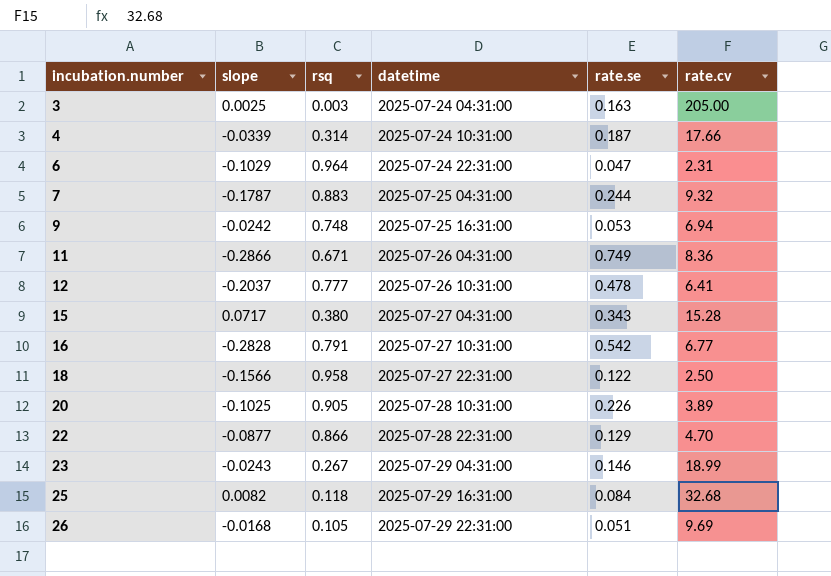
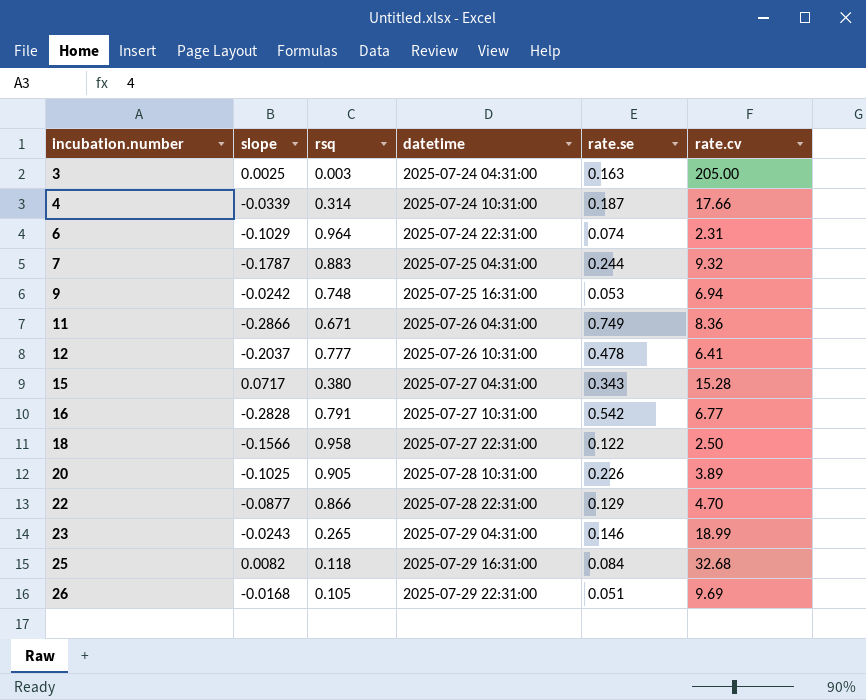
6 | rate.se: 0.047 -> 0.074
23 | rsq: 0.267 -> 0.265

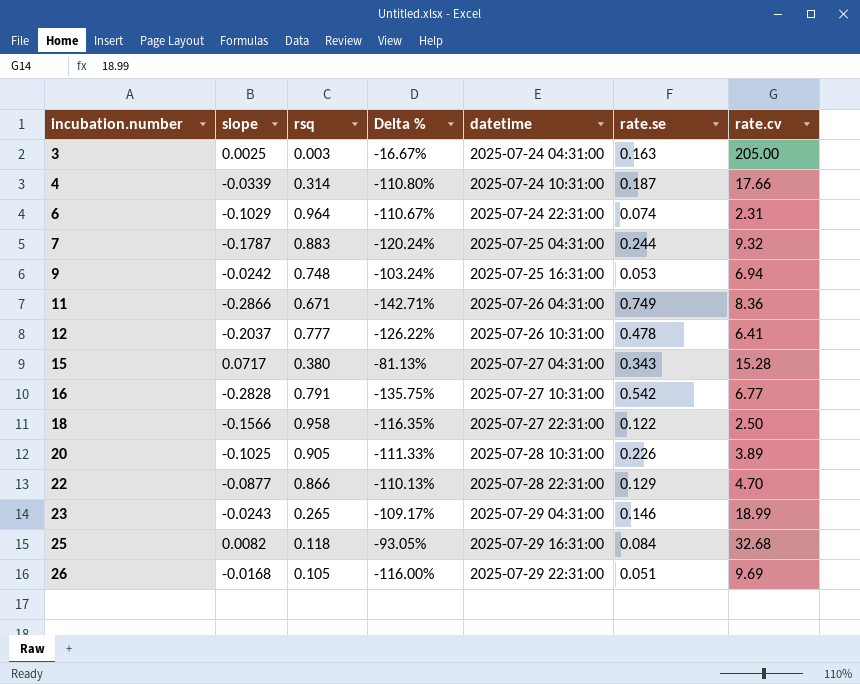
column Delta % | formula: none -> ([slope] - [rsq]) / [rsq]

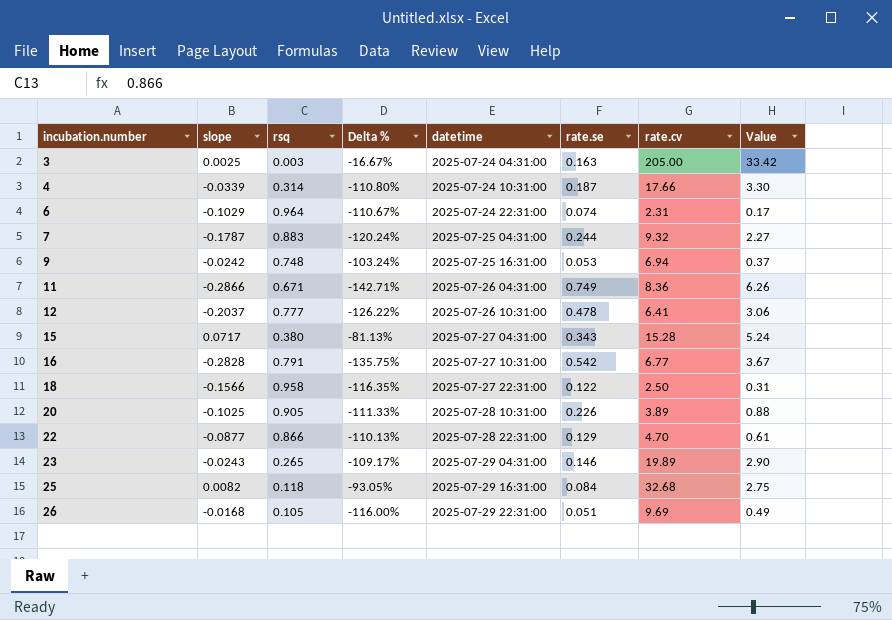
column Value | formula: none -> [rate.se] * [rate.cv]
23 | rate.cv: 18.99 -> 19.89

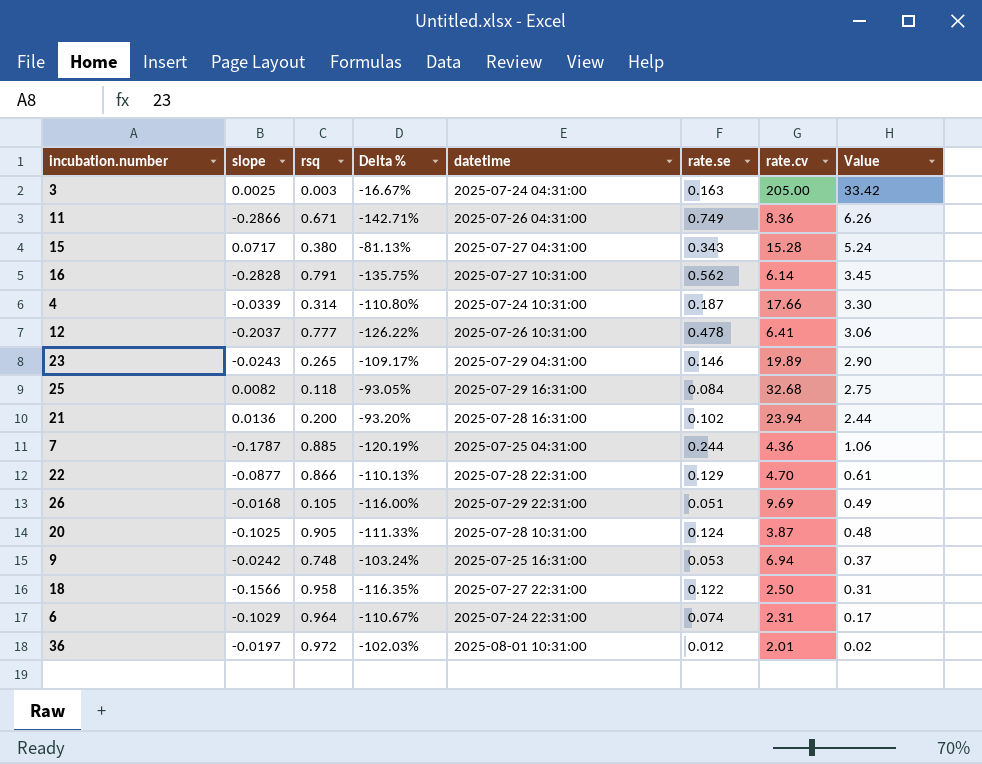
row order: incubation.number ascending -> Value descending
16 | rate.se: 0.542 -> 0.562
16 | rate.cv: 6.77 -> 6.14
16 | Value: 3.67 -> 3.45
row 21: none -> 0.0136 | 0.200 | -93.20% | 2025-07-28 16:31:00 | 0.102 | 23.94 | 2.44
7 | rsq: 0.883 -> 0.885
7 | Delta %: -120.24% -> -120.19%
7 | rate.cv: 9.32 -> 4.36
7 | Value: 2.27 -> 1.06
20 | rate.se: 0.226 -> 0.124
20 | rate.cv: 3.89 -> 3.87
20 | Value: 0.88 -> 0.48
row 36: none -> -0.0197 | 0.972 | -102.03% | 2025-08-01 10:31:00 | 0.012 | 2.01 | 0.02

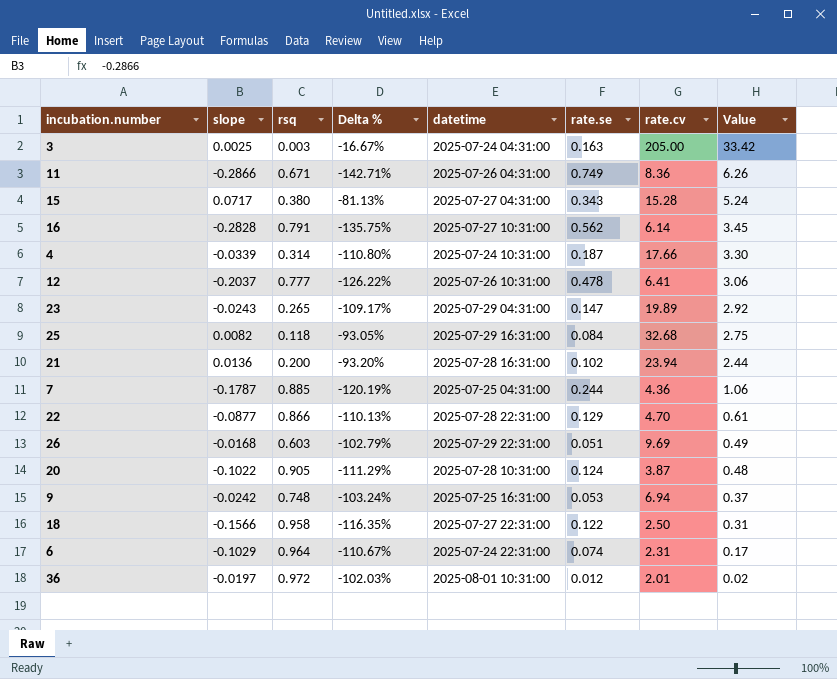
23 | rate.se: 0.146 -> 0.147
23 | Value: 2.90 -> 2.92
26 | rsq: 0.105 -> 0.603
26 | Delta %: -116.00% -> -102.79%
20 | slope: -0.1025 -> -0.1022
20 | Delta %: -111.33% -> -111.29%

